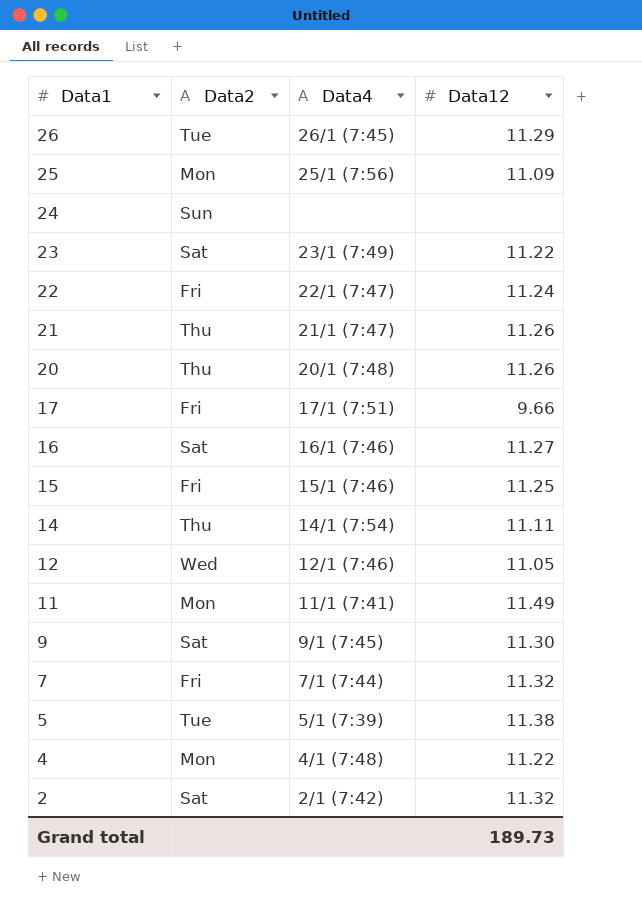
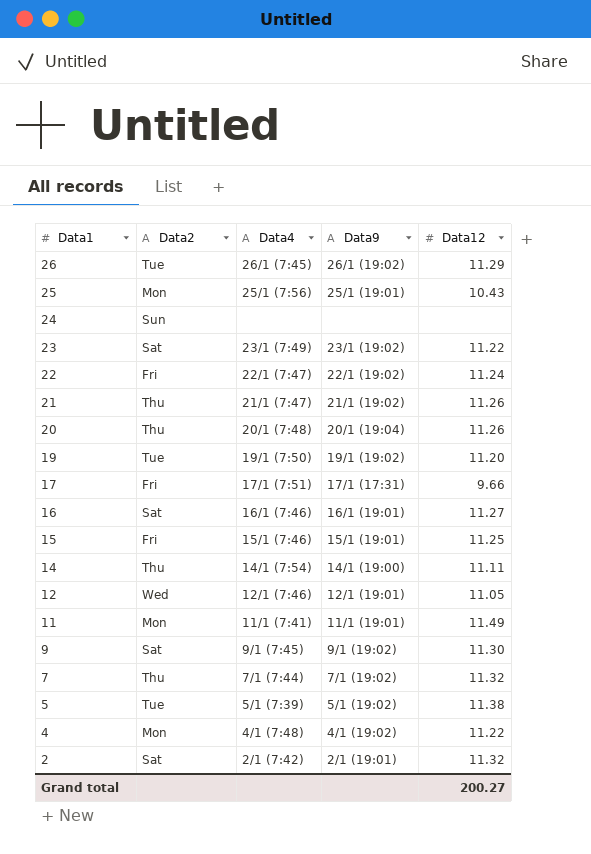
column Data9 | position: none -> 4
25 | Data12: 11.09 -> 10.43
row 19: none -> Tue | 19/1 (7:50) | 19/1 (19:02) | 11.20
7 | Data2: Fri -> Thu
Grand total | Data12: 189.73 -> 200.27

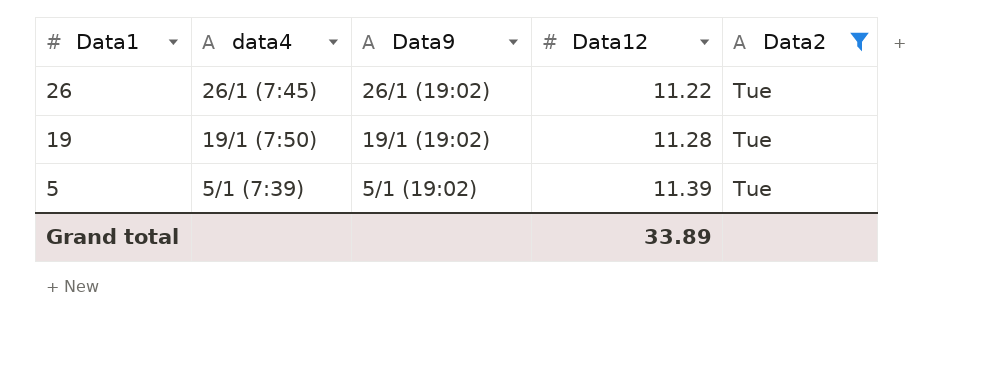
filter: none -> Data2 = Tue
column name: Data4 -> data4
column Data2 | position: 2 -> 5
26 | Data12: 11.29 -> 11.22
19 | Data12: 11.20 -> 11.28
5 | Data12: 11.38 -> 11.39
Grand total | Data12: 200.27 -> 33.89

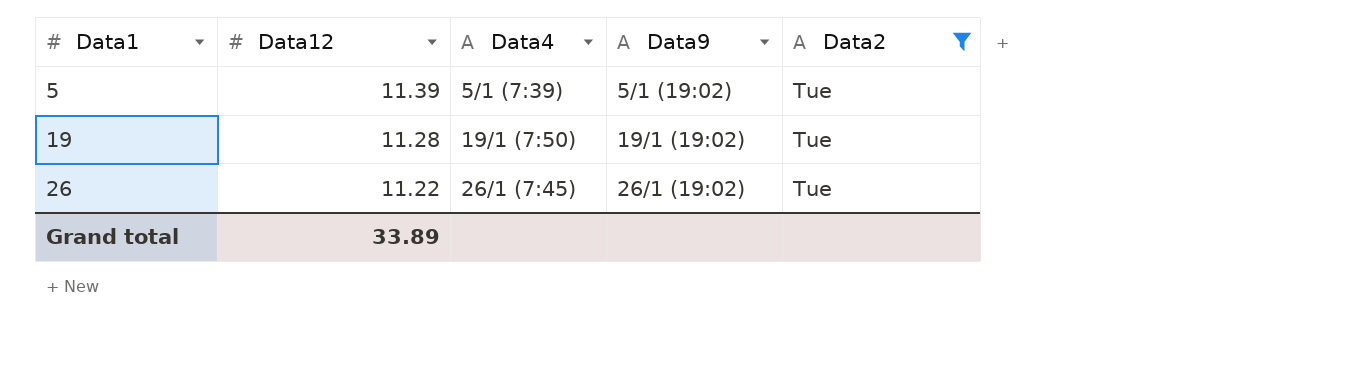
row order: Data1 descending -> Data1 ascending
column Data12 | position: 4 -> 2
column name: data4 -> Data4

